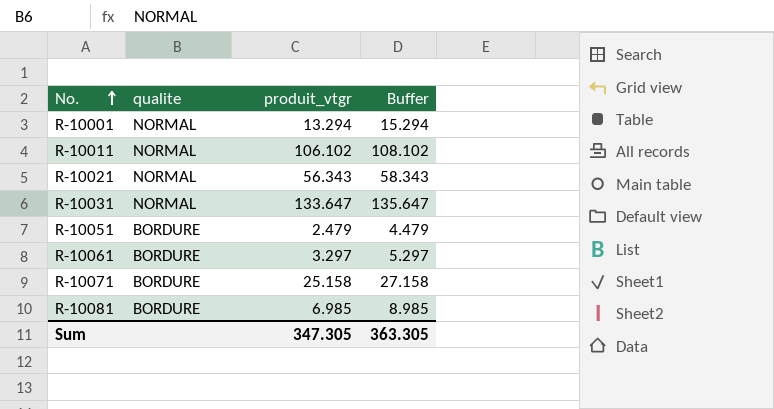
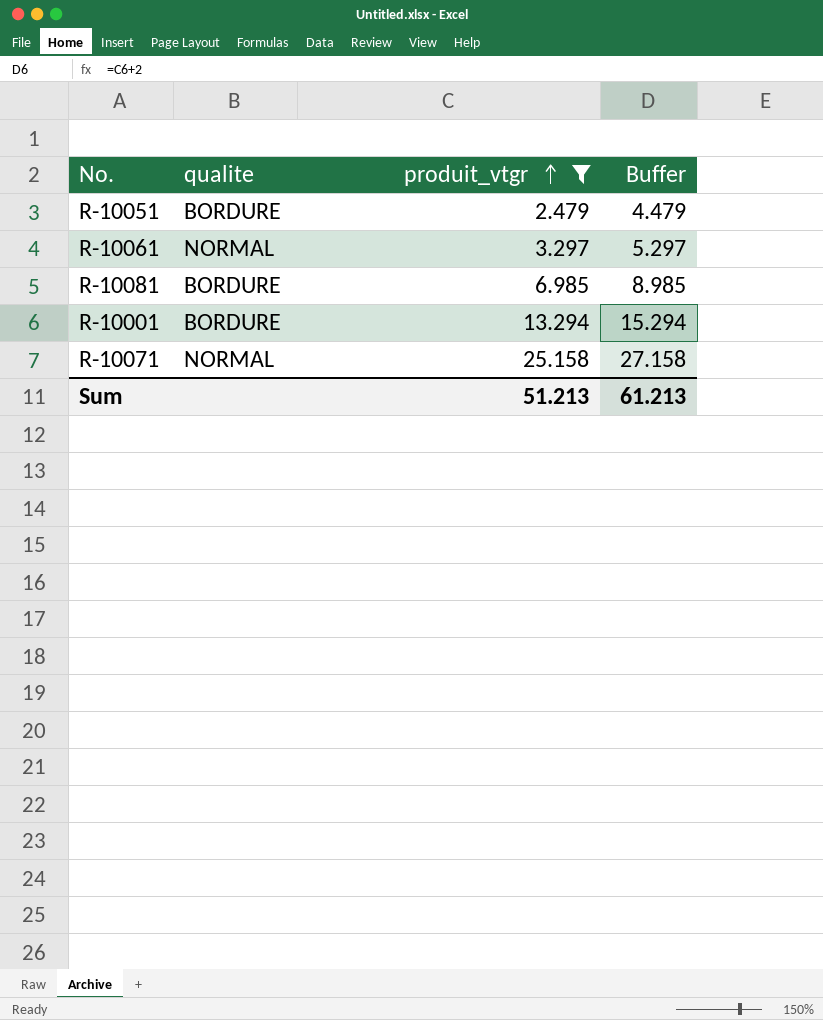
filter: none -> produit_vtgr <= 25.158
row order: No. ascending -> produit_vtgr ascending
R-10061 | qualite: BORDURE -> NORMAL
R-10001 | qualite: NORMAL -> BORDURE
R-10071 | qualite: BORDURE -> NORMAL
Sum | produit_vtgr: 347.305 -> 51.213
Sum | Buffer: 363.305 -> 61.213

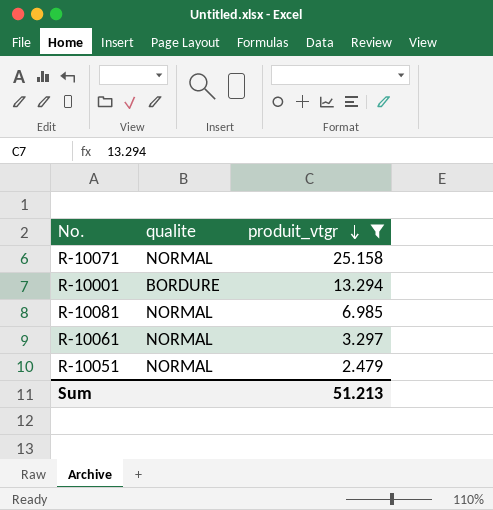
row order: produit_vtgr ascending -> produit_vtgr descending
column Buffer | formula: [produit_vtgr] + 2 -> none
R-10081 | qualite: BORDURE -> NORMAL
R-10051 | qualite: BORDURE -> NORMAL

